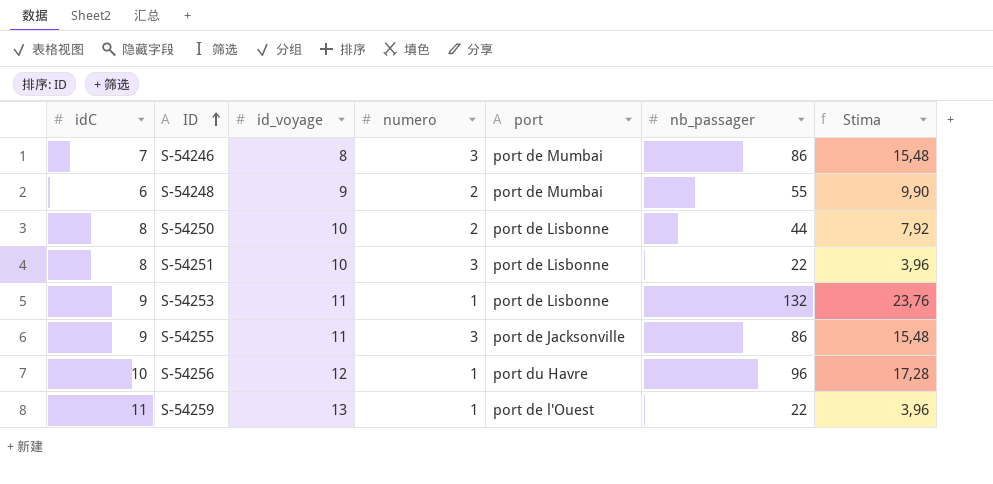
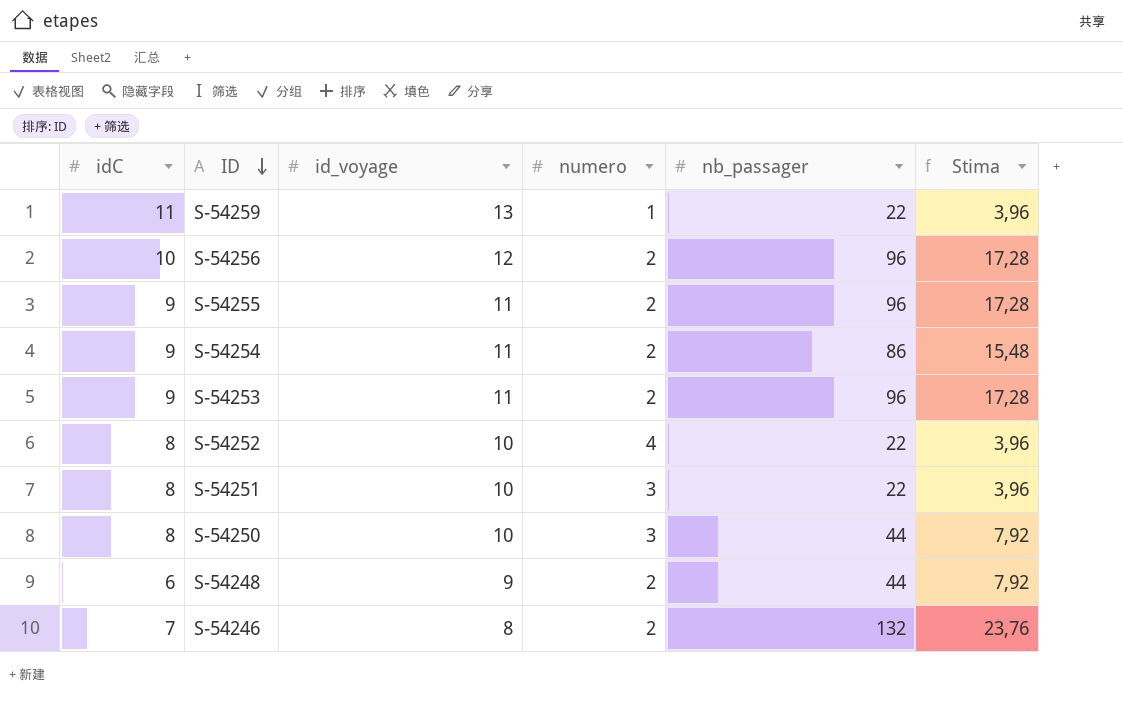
row order: ID ascending -> ID descending
column port | position: 5 -> none
S-54256 | numero: 1 -> 2
S-54255 | numero: 3 -> 2
S-54255 | nb_passager: 86 -> 96
S-54255 | Stima: 15,48 -> 17,28
row S-54254: none -> 9 | 11 | 2 | 86 | 15,48
S-54253 | numero: 1 -> 2
S-54253 | nb_passager: 132 -> 96
S-54253 | Stima: 23,76 -> 17,28
row S-54252: none -> 8 | 10 | 4 | 22 | 3,96
S-54250 | numero: 2 -> 3
S-54248 | nb_passager: 55 -> 44
S-54248 | Stima: 9,90 -> 7,92
S-54246 | numero: 3 -> 2
S-54246 | nb_passager: 86 -> 132
S-54246 | Stima: 15,48 -> 23,76

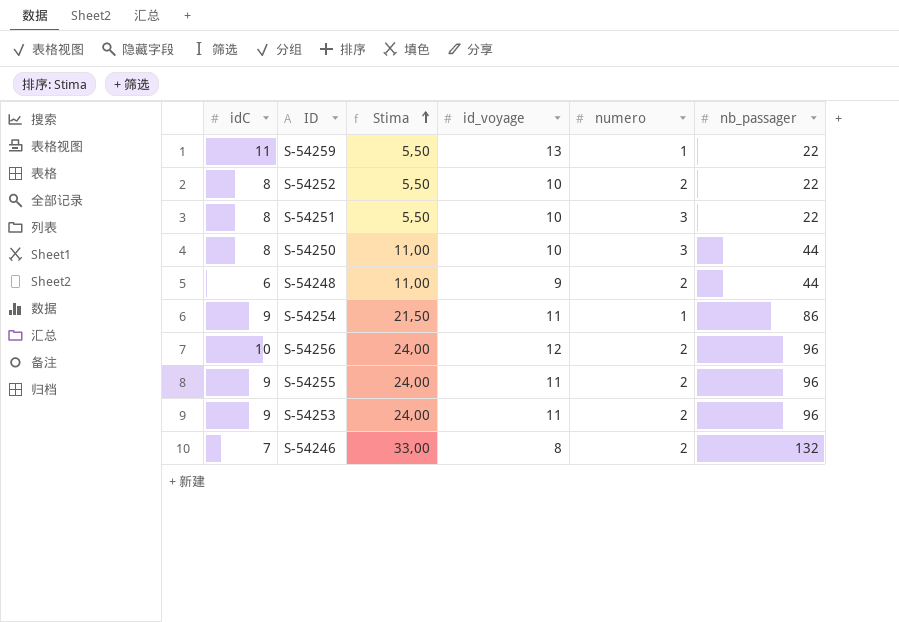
row order: ID descending -> Stima ascending
column Stima | formula: [nb_passager] * 0,18 -> [nb_passager] * 0,25
column Stima | position: 6 -> 3
S-54252 | numero: 4 -> 2
S-54254 | numero: 2 -> 1

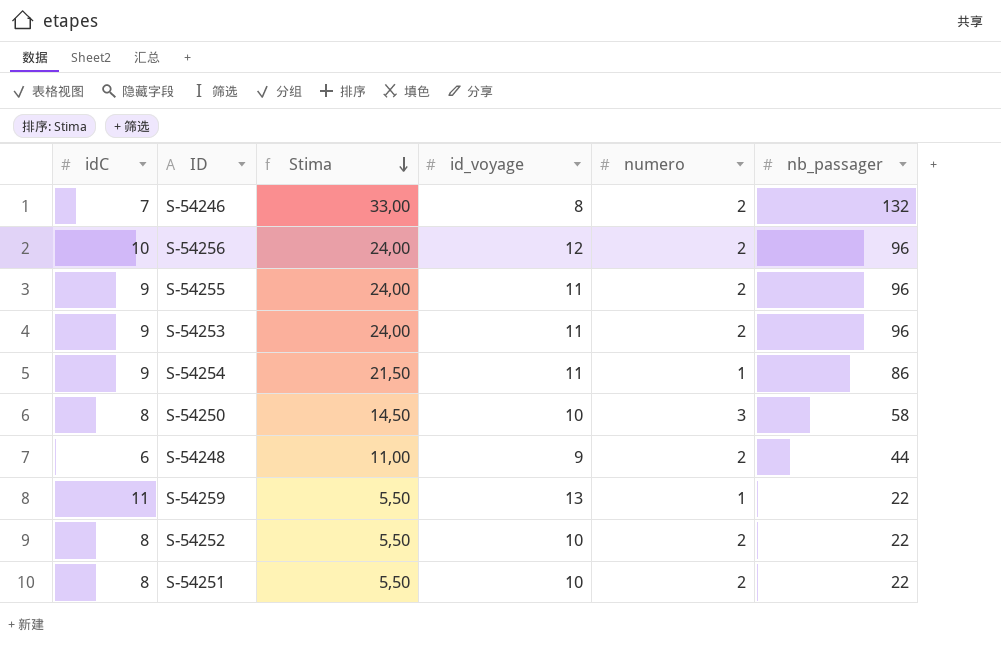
row order: Stima ascending -> Stima descending
S-54250 | Stima: 11,00 -> 14,50
S-54250 | nb_passager: 44 -> 58
S-54251 | numero: 3 -> 2

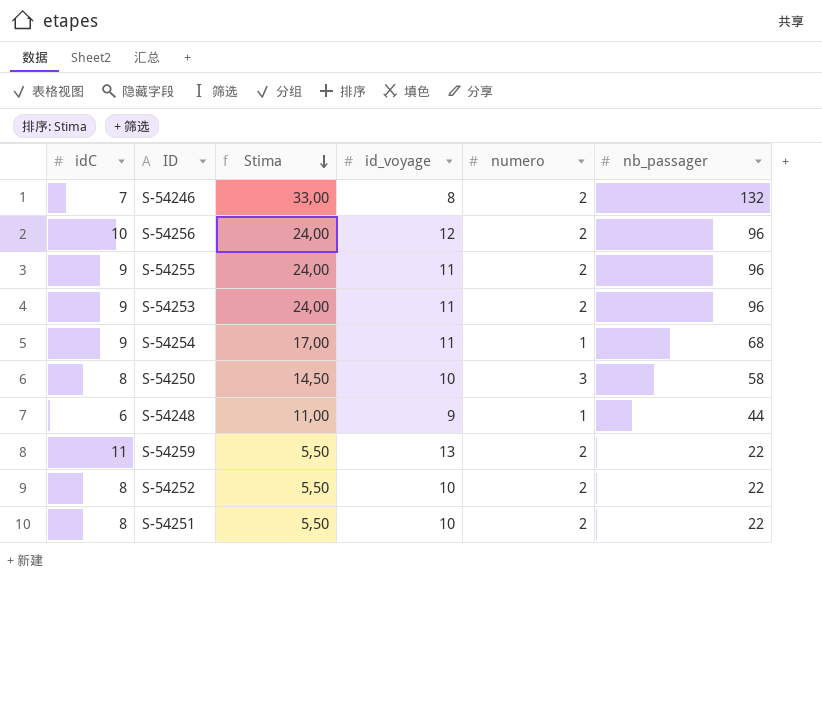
S-54254 | Stima: 21,50 -> 17,00
S-54254 | nb_passager: 86 -> 68
S-54248 | numero: 2 -> 1
S-54259 | numero: 1 -> 2

